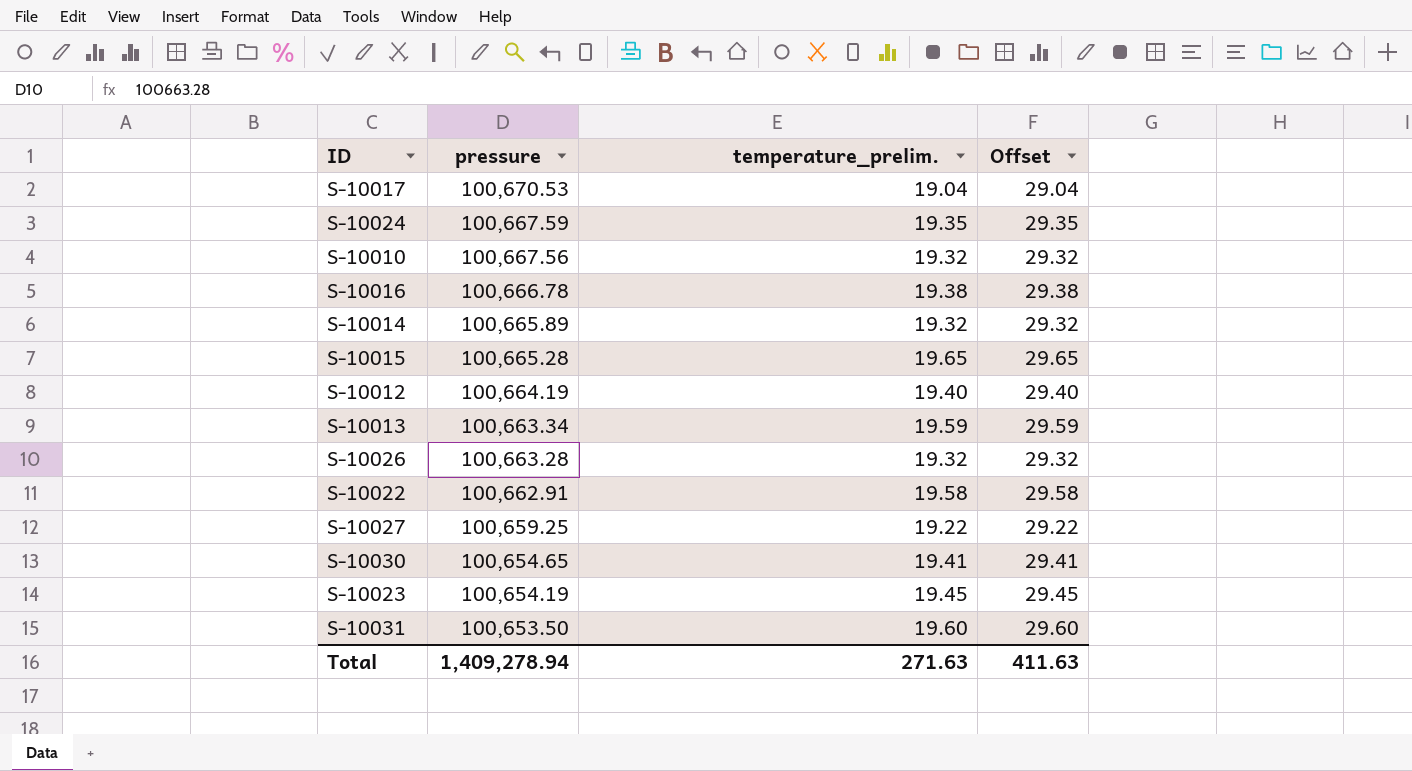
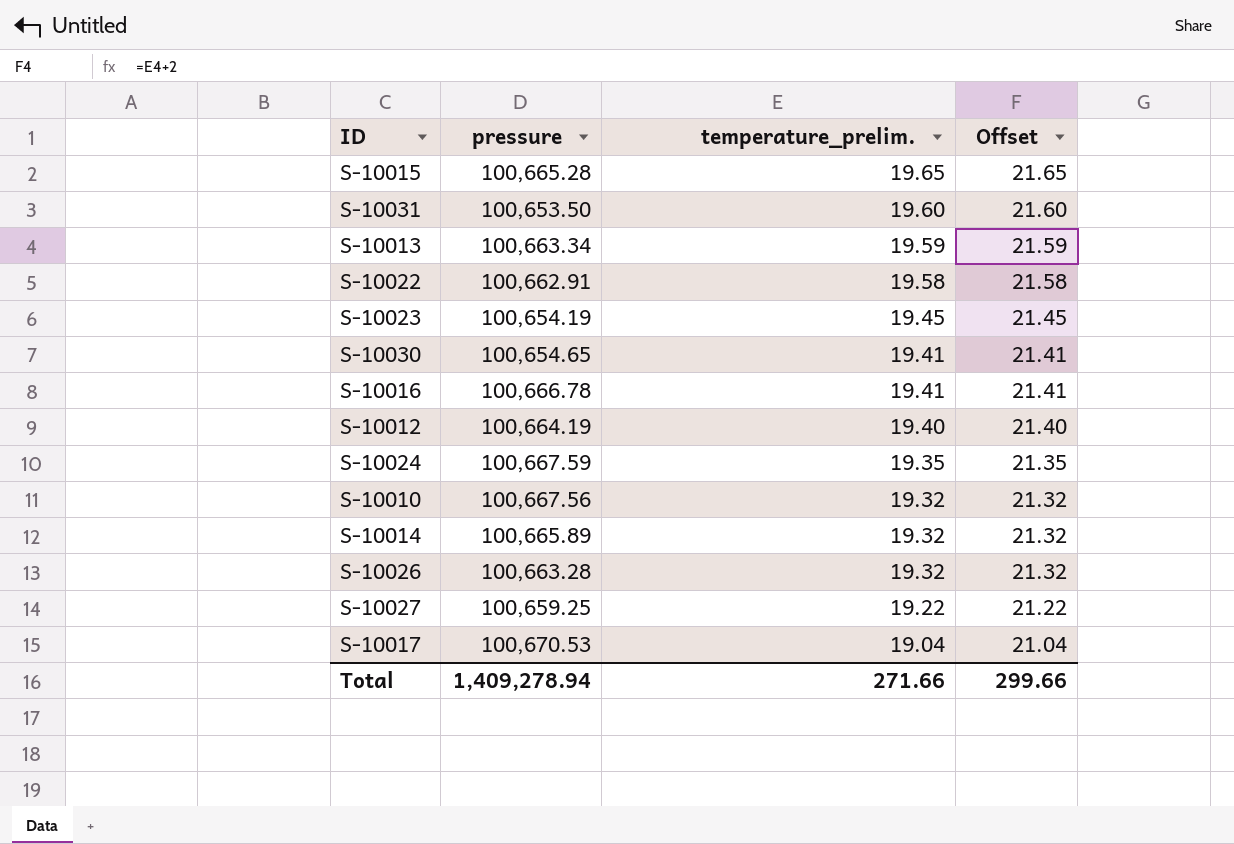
row order: pressure descending -> temperature_prelim. descending
column Offset | formula: [temperature_prelim.] + 10 -> [temperature_prelim.] + 2
S-10016 | temperature_prelim.: 19.38 -> 19.41
Total | temperature_prelim.: 271.63 -> 271.66
Total | Offset: 411.63 -> 299.66

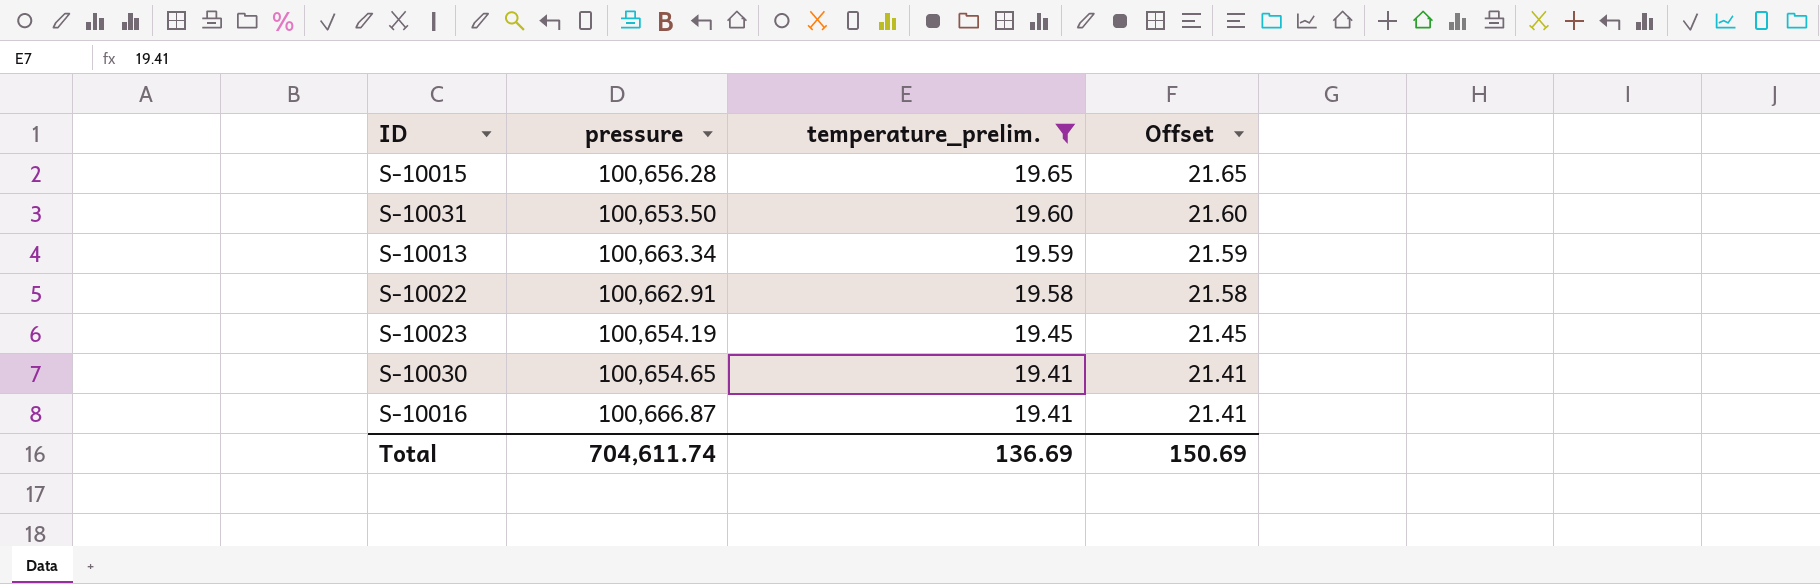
filter: none -> temperature_prelim. >= 19.41
S-10015 | pressure: 100,665.28 -> 100,656.28
S-10016 | pressure: 100,666.78 -> 100,666.87
Total | pressure: 1,409,278.94 -> 704,611.74
Total | temperature_prelim.: 271.66 -> 136.69
Total | Offset: 299.66 -> 150.69

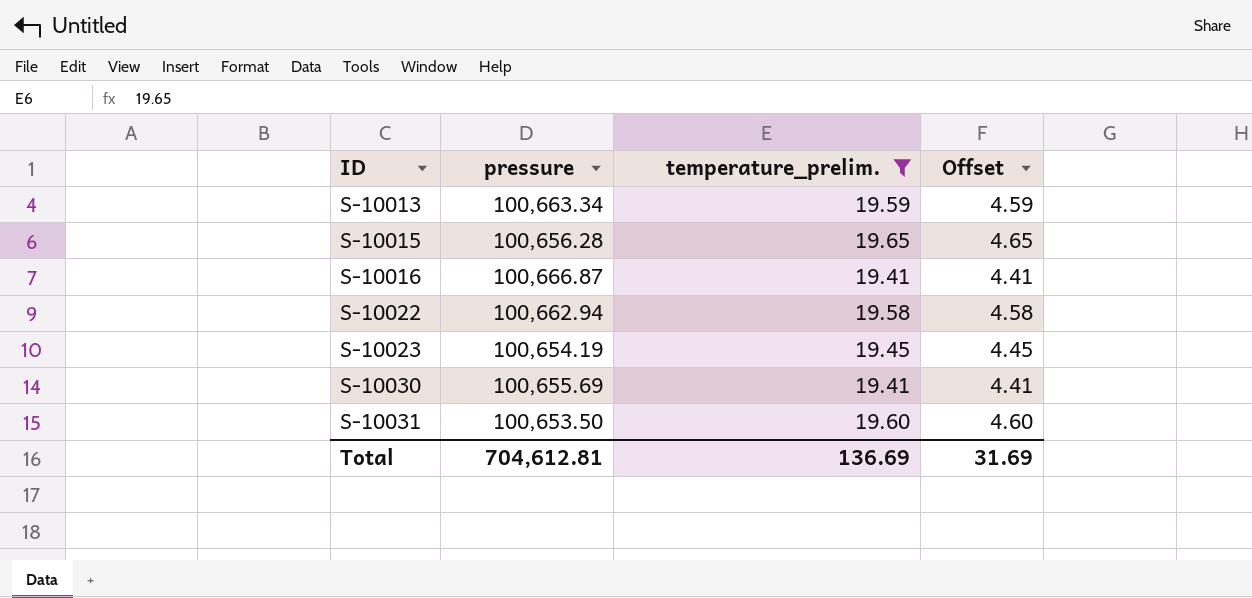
row order: temperature_prelim. descending -> ID ascending
column Offset | formula: [temperature_prelim.] + 2 -> [temperature_prelim.] - 15
S-10022 | pressure: 100,662.91 -> 100,662.94
S-10030 | pressure: 100,654.65 -> 100,655.69
Total | pressure: 704,611.74 -> 704,612.81
Total | Offset: 150.69 -> 31.69

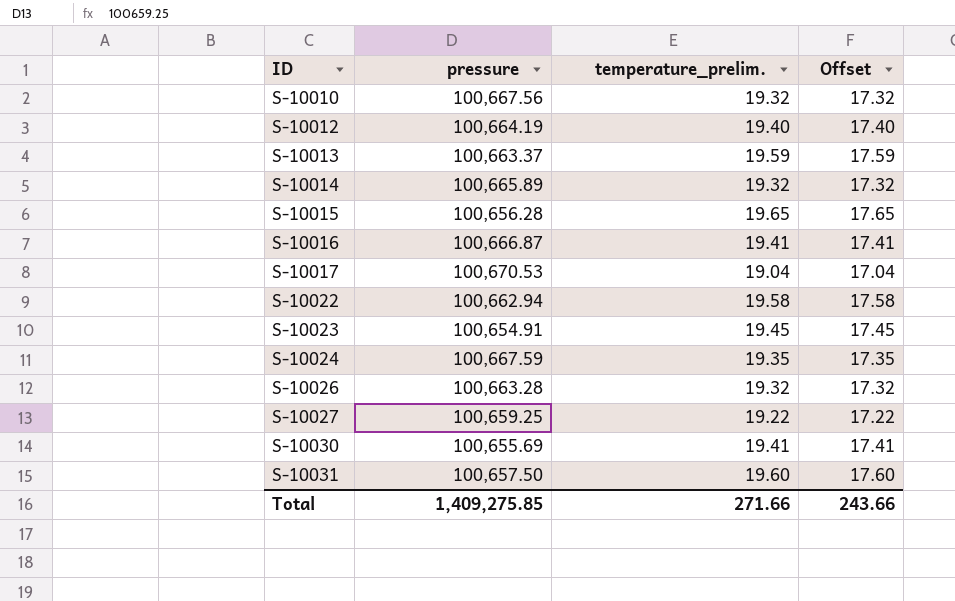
filter: temperature_prelim. >= 19.41 -> none
column Offset | formula: [temperature_prelim.] - 15 -> [temperature_prelim.] - 2
S-10013 | pressure: 100,663.34 -> 100,663.37
S-10023 | pressure: 100,654.19 -> 100,654.91
S-10031 | pressure: 100,653.50 -> 100,657.50
Total | pressure: 704,612.81 -> 1,409,275.85
Total | temperature_prelim.: 136.69 -> 271.66
Total | Offset: 31.69 -> 243.66

